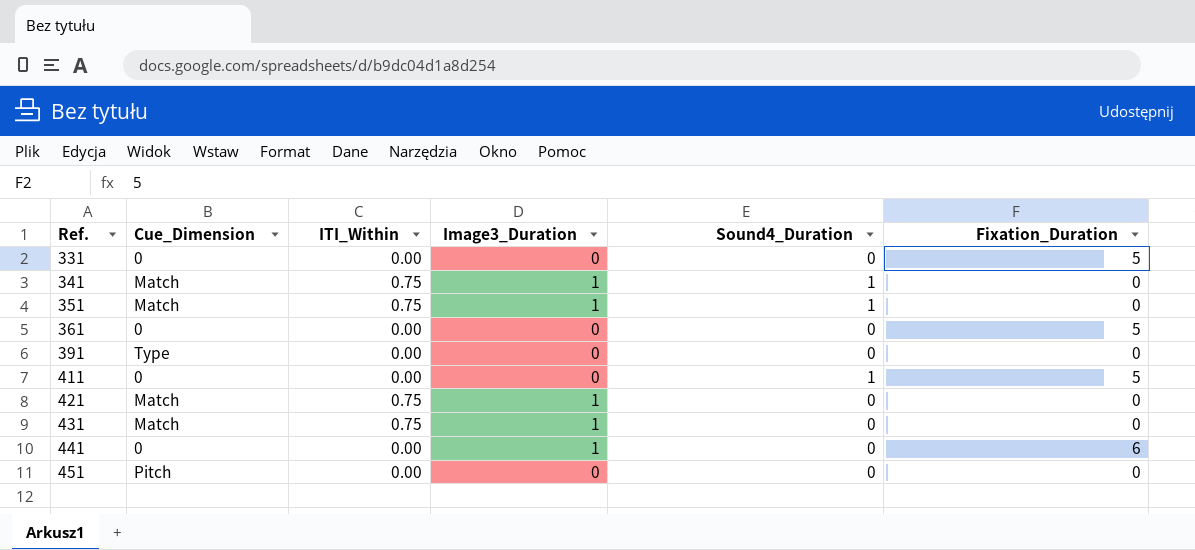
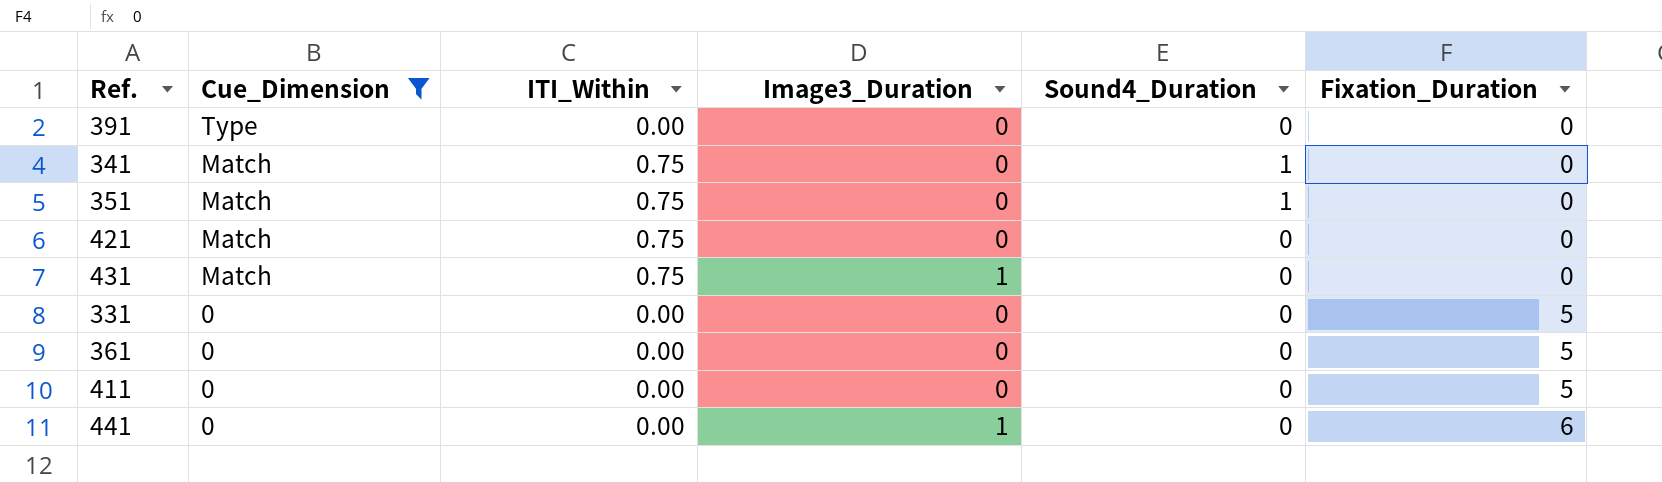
filter: none -> Cue_Dimension != Pitch
row order: Ref. ascending -> Cue_Dimension descending
341 | Image3_Duration: 1 -> 0
351 | Image3_Duration: 1 -> 0
421 | Image3_Duration: 1 -> 0
411 | Sound4_Duration: 1 -> 0

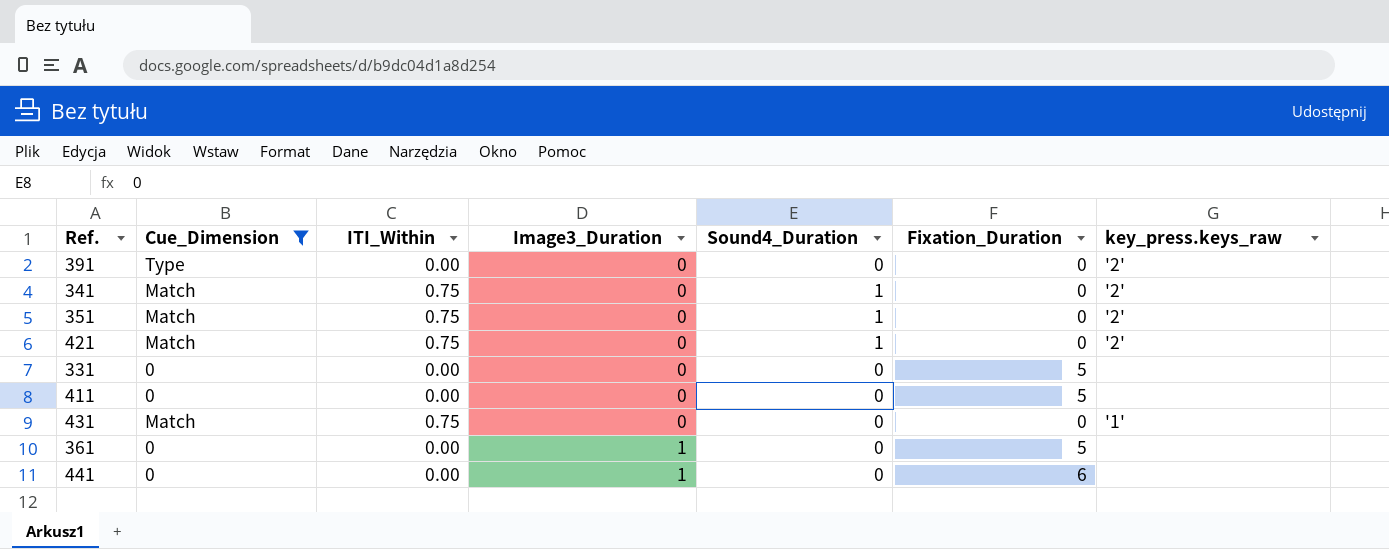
row order: Cue_Dimension descending -> Image3_Duration ascending
column key_press.keys_raw | position: none -> 7
421 | Sound4_Duration: 0 -> 1
431 | Image3_Duration: 1 -> 0
361 | Image3_Duration: 0 -> 1

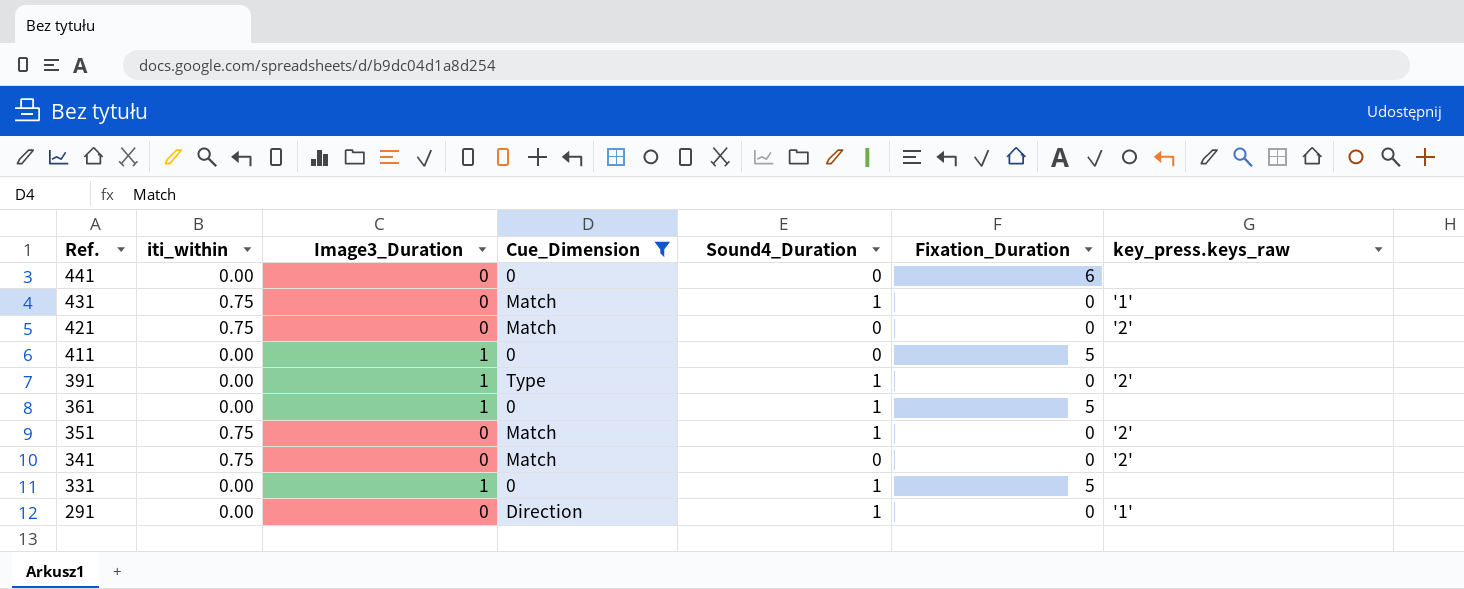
row order: Image3_Duration ascending -> Ref. descending
column name: ITI_Within -> iti_within
column Cue_Dimension | position: 2 -> 4
441 | Image3_Duration: 1 -> 0
431 | Sound4_Duration: 0 -> 1
421 | Sound4_Duration: 1 -> 0
411 | Image3_Duration: 0 -> 1
391 | Image3_Duration: 0 -> 1
391 | Sound4_Duration: 0 -> 1
361 | Sound4_Duration: 0 -> 1
341 | Sound4_Duration: 1 -> 0
331 | Image3_Duration: 0 -> 1
331 | Sound4_Duration: 0 -> 1
row 291: none -> 0.00 | 0 | Direction | 1 | 0 | '1'

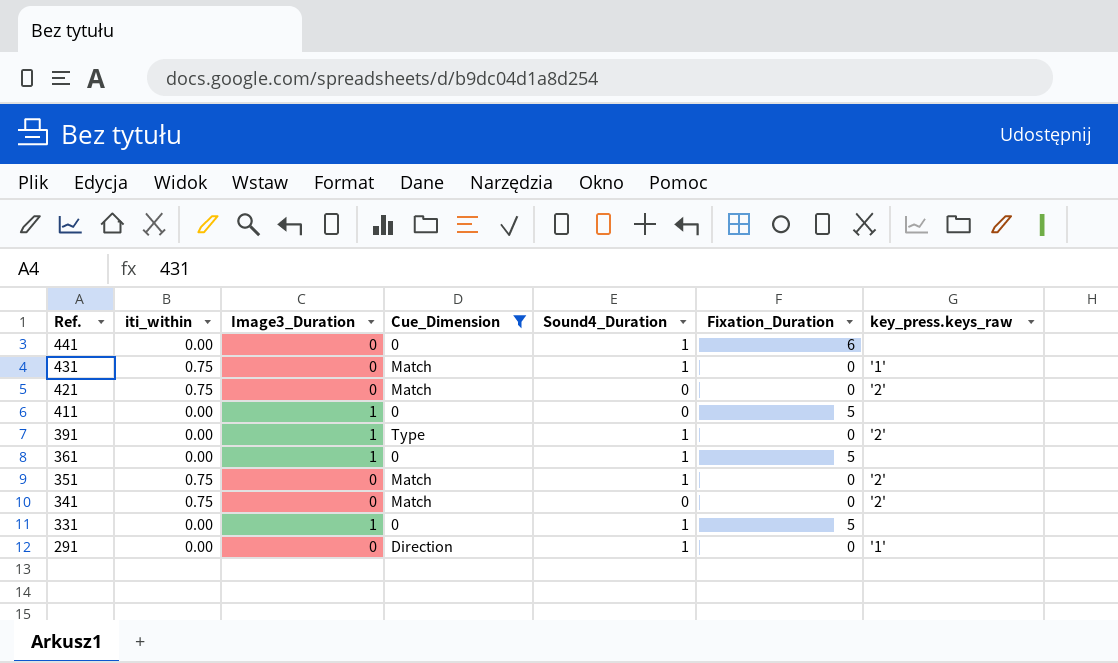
441 | Sound4_Duration: 0 -> 1

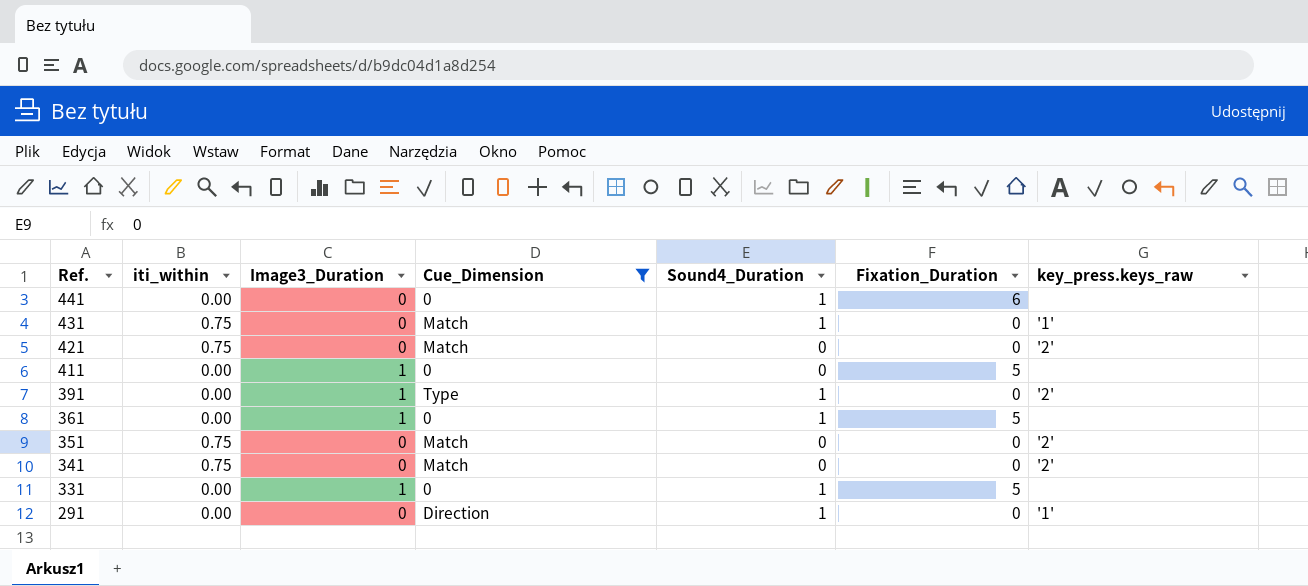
351 | Sound4_Duration: 1 -> 0

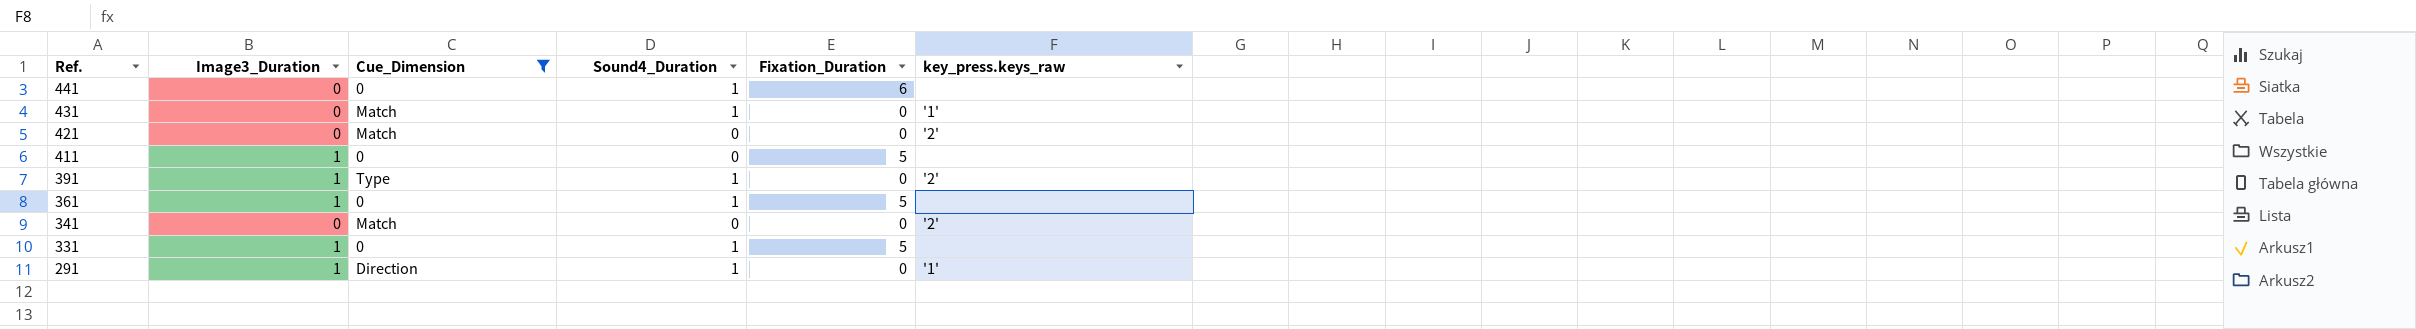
column iti_within | position: 2 -> none
row 351: 0.75 | 0 | Match | 0 | 0 | '2' -> none
291 | Image3_Duration: 0 -> 1

